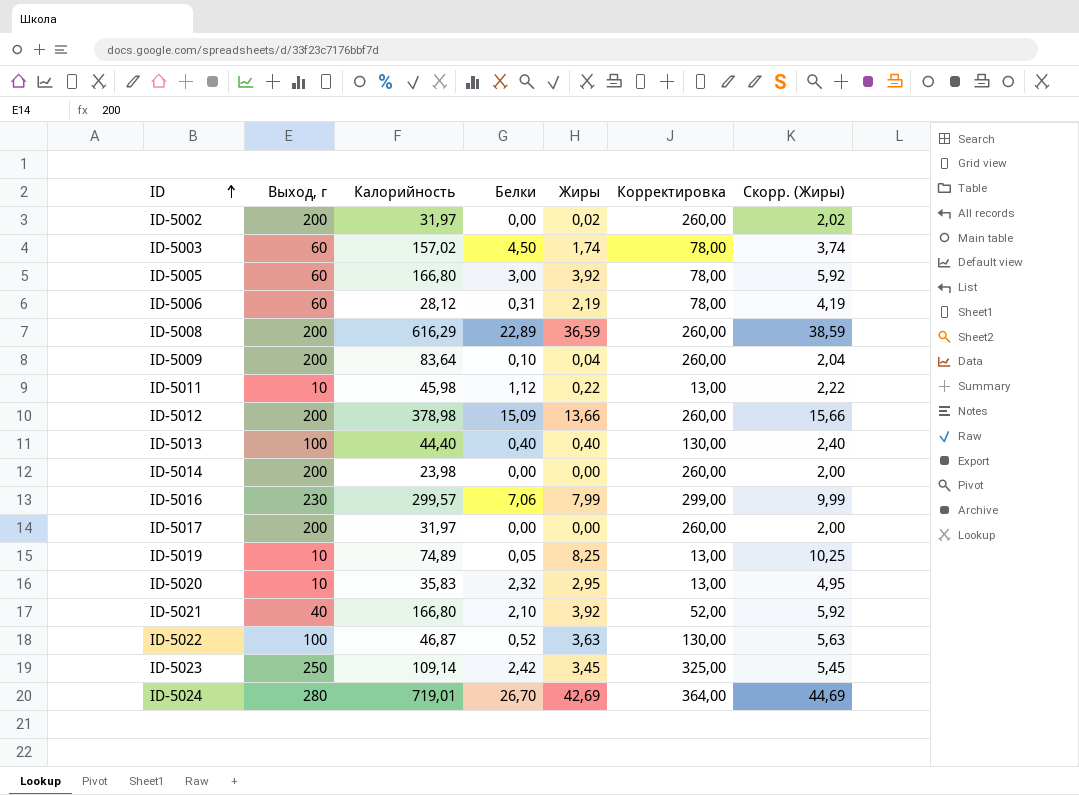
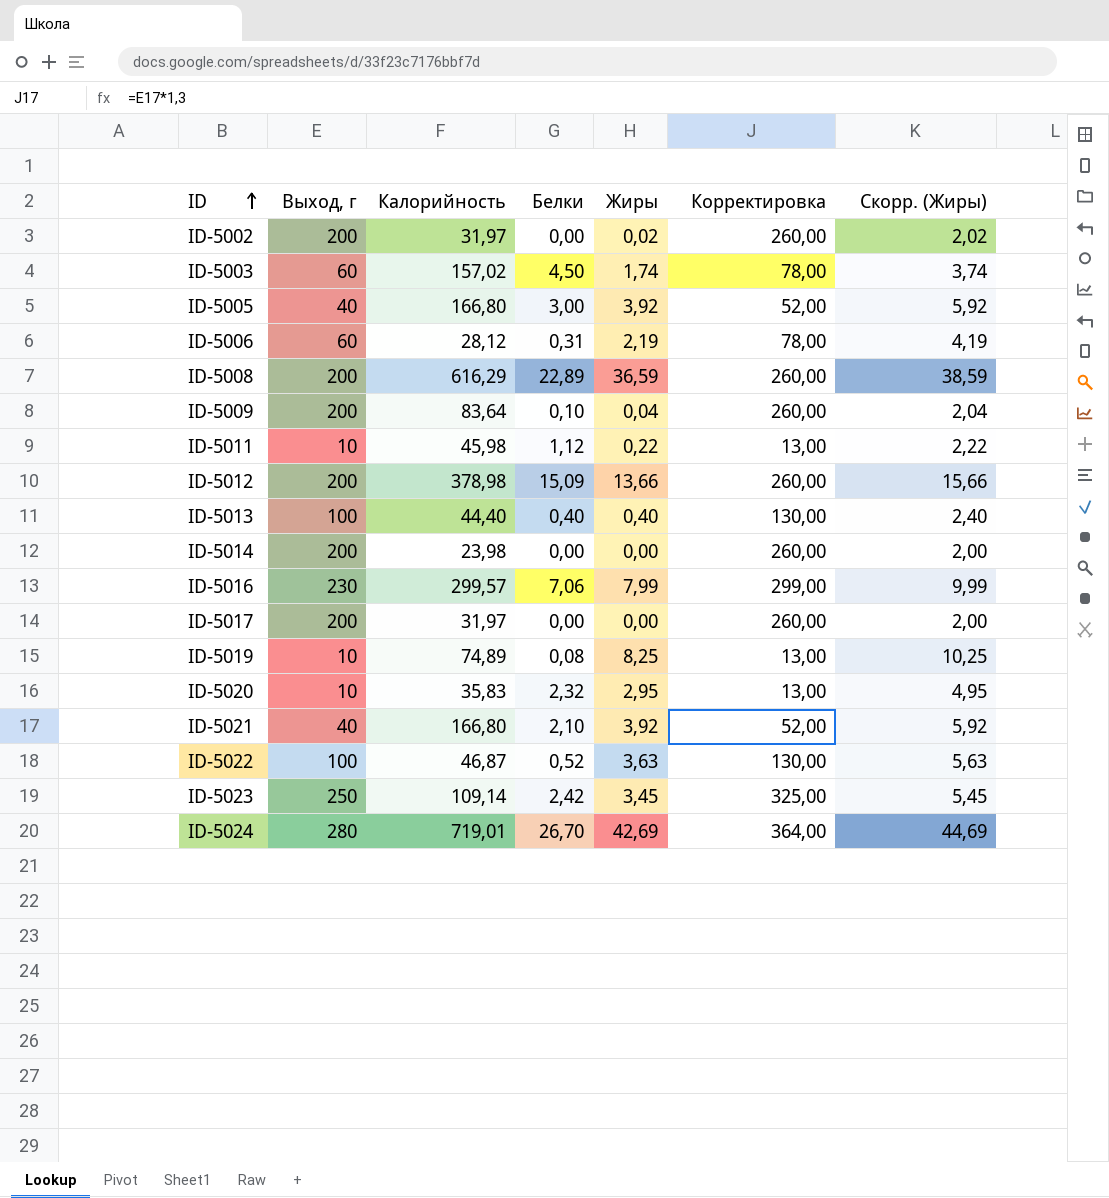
ID-5005 | Выход, г: 60 -> 40
ID-5005 | Корректировка: 78,00 -> 52,00
ID-5019 | Белки: 0,05 -> 0,08

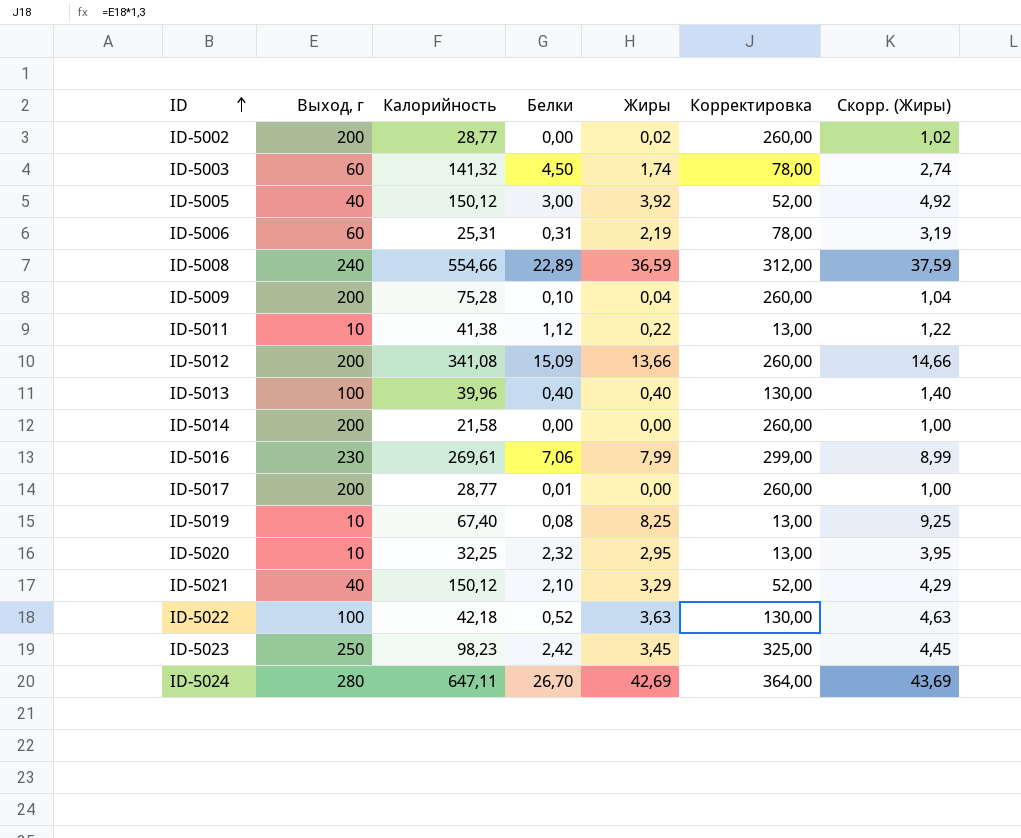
column Скорр. (Жиры) | formula: [Жиры] + 2 -> [Жиры] + 1
ID-5002 | Калорийность: 31,97 -> 28,77
ID-5003 | Калорийность: 157,02 -> 141,32
ID-5005 | Калорийность: 166,80 -> 150,12
ID-5006 | Калорийность: 28,12 -> 25,31
ID-5008 | Выход, г: 200 -> 240
ID-5008 | Калорийность: 616,29 -> 554,66
ID-5008 | Корректировка: 260,00 -> 312,00
ID-5009 | Калорийность: 83,64 -> 75,28
ID-5011 | Калорийность: 45,98 -> 41,38
ID-5012 | Калорийность: 378,98 -> 341,08
ID-5013 | Калорийность: 44,40 -> 39,96
ID-5014 | Калорийность: 23,98 -> 21,58
ID-5016 | Калорийность: 299,57 -> 269,61
ID-5017 | Калорийность: 31,97 -> 28,77
ID-5017 | Белки: 0,00 -> 0,01
ID-5019 | Калорийность: 74,89 -> 67,40
ID-5020 | Калорийность: 35,83 -> 32,25
ID-5021 | Калорийность: 166,80 -> 150,12
ID-5021 | Жиры: 3,92 -> 3,29
ID-5022 | Калорийность: 46,87 -> 42,18
ID-5023 | Калорийность: 109,14 -> 98,23
ID-5024 | Калорийность: 719,01 -> 647,11

